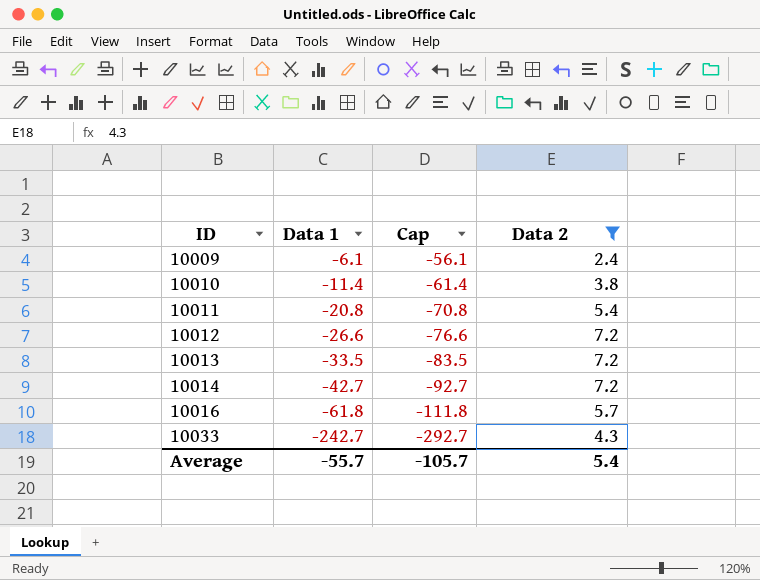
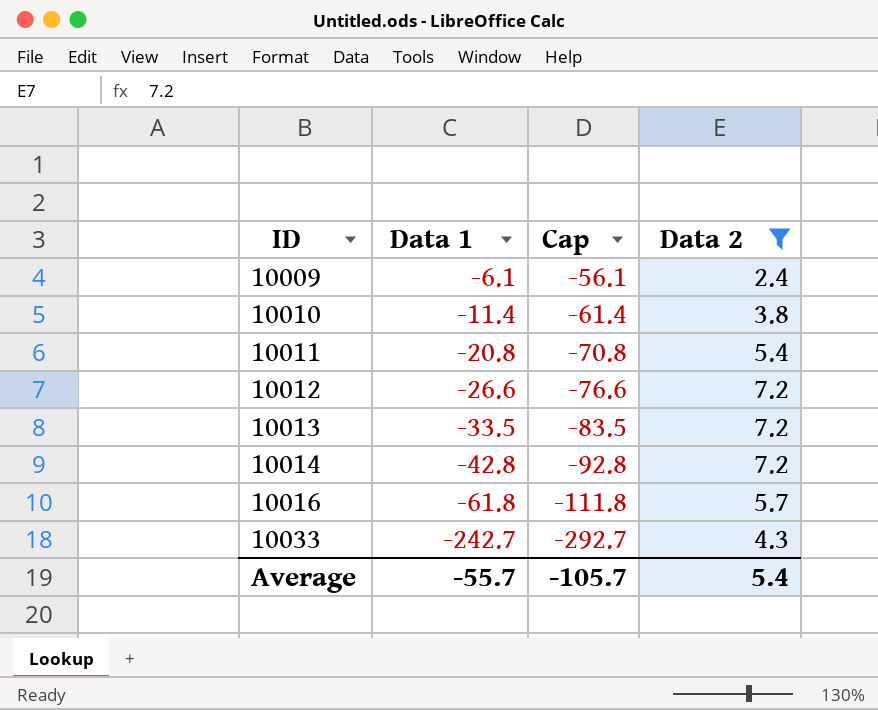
10014 | Data 1: -42.7 -> -42.8
10014 | Cap: -92.7 -> -92.8

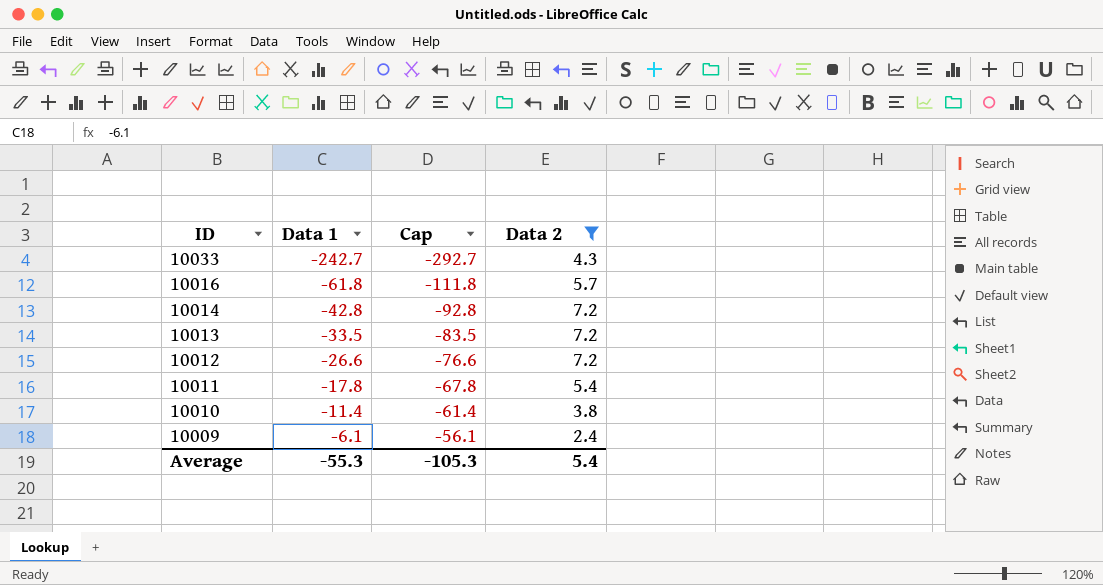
row order: ID ascending -> ID descending
10011 | Data 1: -20.8 -> -17.8
10011 | Cap: -70.8 -> -67.8
Average | Data 1: -55.7 -> -55.3
Average | Cap: -105.7 -> -105.3

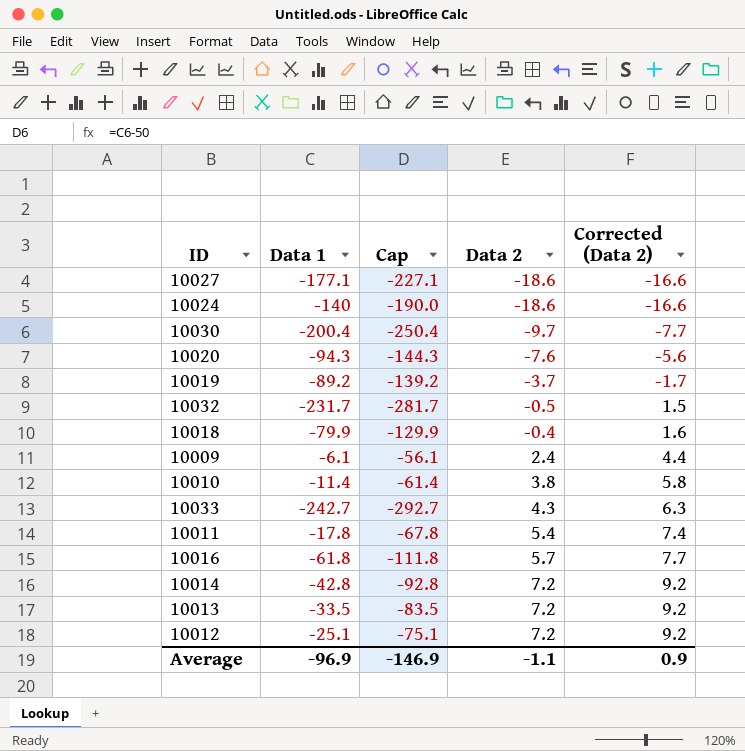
filter: Data 2 >= 2.4 -> none
row order: ID descending -> Data 2 ascending
column Corrected (Data 2) | formula: none -> [Data 2] + 2
10012 | Data 1: -26.6 -> -25.1
10012 | Cap: -76.6 -> -75.1
Average | Data 1: -55.3 -> -96.9
Average | Cap: -105.3 -> -146.9
Average | Data 2: 5.4 -> -1.1

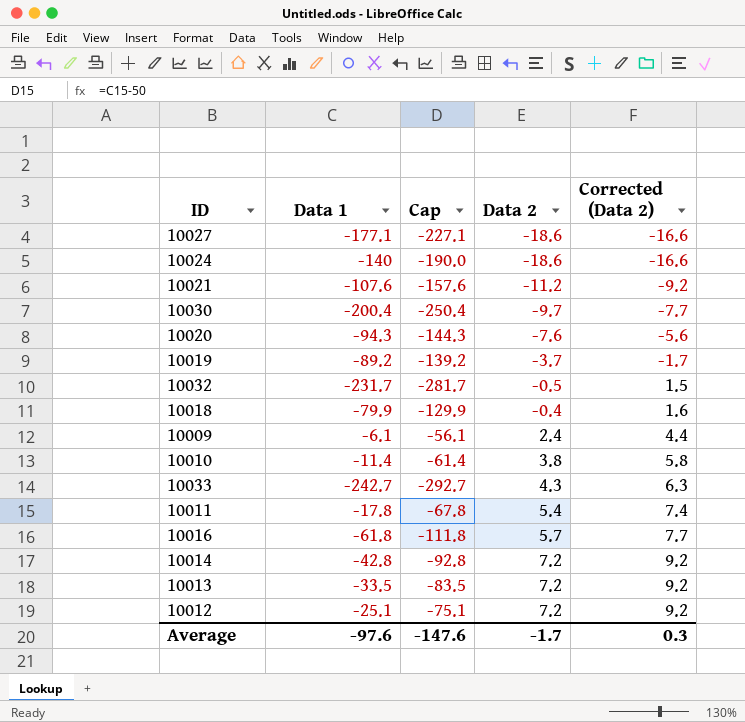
row 10021: none -> -107.6 | -157.6 | -11.2 | -9.2
Average | Data 1: -96.9 -> -97.6
Average | Cap: -146.9 -> -147.6
Average | Data 2: -1.1 -> -1.7
Average | Corrected (Data 2): 0.9 -> 0.3

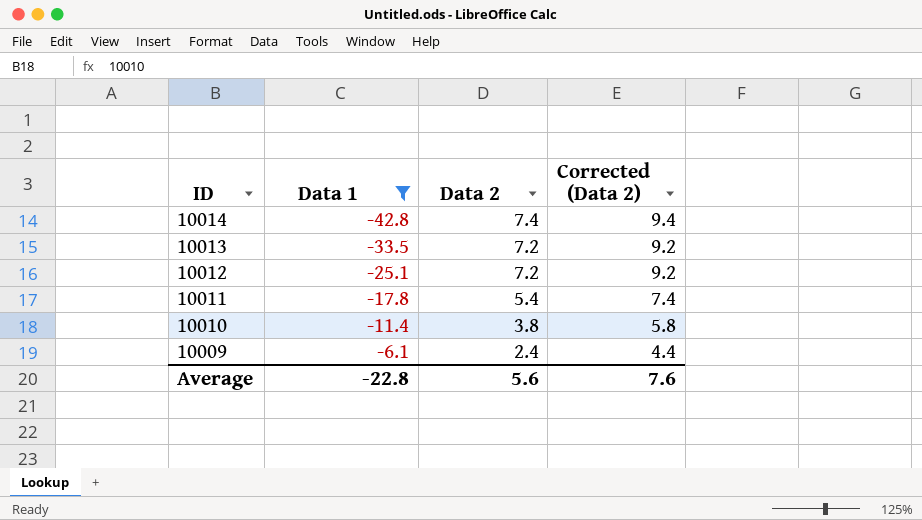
filter: none -> Data 1 >= -42.8
row order: Data 2 ascending -> ID descending
column Cap | formula: [Data 1] - 50 -> none
10014 | Data 2: 7.2 -> 7.4
10014 | Corrected (Data 2): 9.2 -> 9.4
Average | Data 1: -97.6 -> -22.8
Average | Data 2: -1.7 -> 5.6
Average | Corrected (Data 2): 0.3 -> 7.6

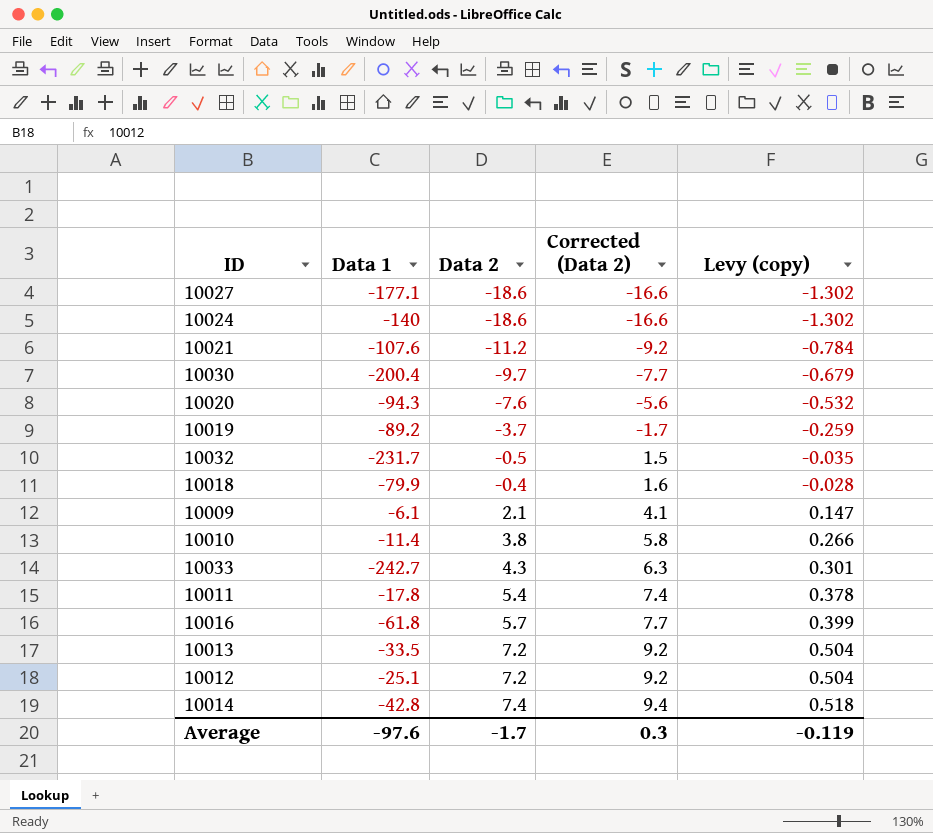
filter: Data 1 >= -42.8 -> none
row order: ID descending -> Data 2 ascending
column Levy (copy) | formula: none -> [Data 2] * 0.07
10009 | Data 2: 2.4 -> 2.1
10009 | Corrected (Data 2): 4.4 -> 4.1
Average | Data 1: -22.8 -> -97.6
Average | Data 2: 5.6 -> -1.7
Average | Corrected (Data 2): 7.6 -> 0.3

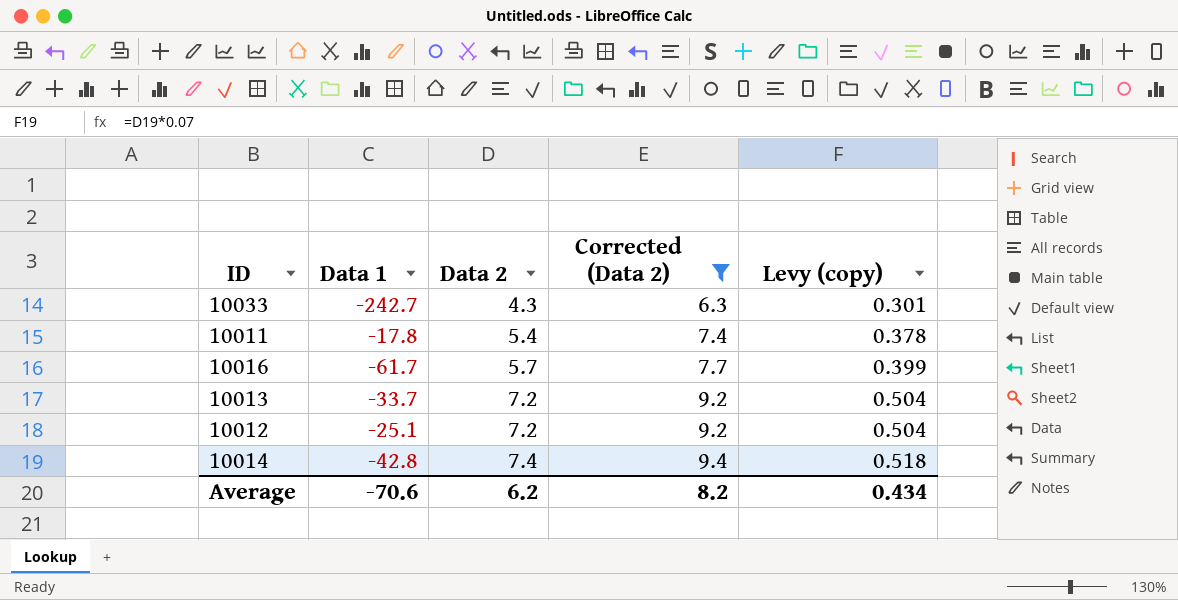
filter: none -> Corrected (Data 2) >= 6.3
10016 | Data 1: -61.8 -> -61.7
10013 | Data 1: -33.5 -> -33.7
Average | Data 1: -97.6 -> -70.6
Average | Data 2: -1.7 -> 6.2
Average | Corrected (Data 2): 0.3 -> 8.2
Average | Levy (copy): -0.119 -> 0.434

